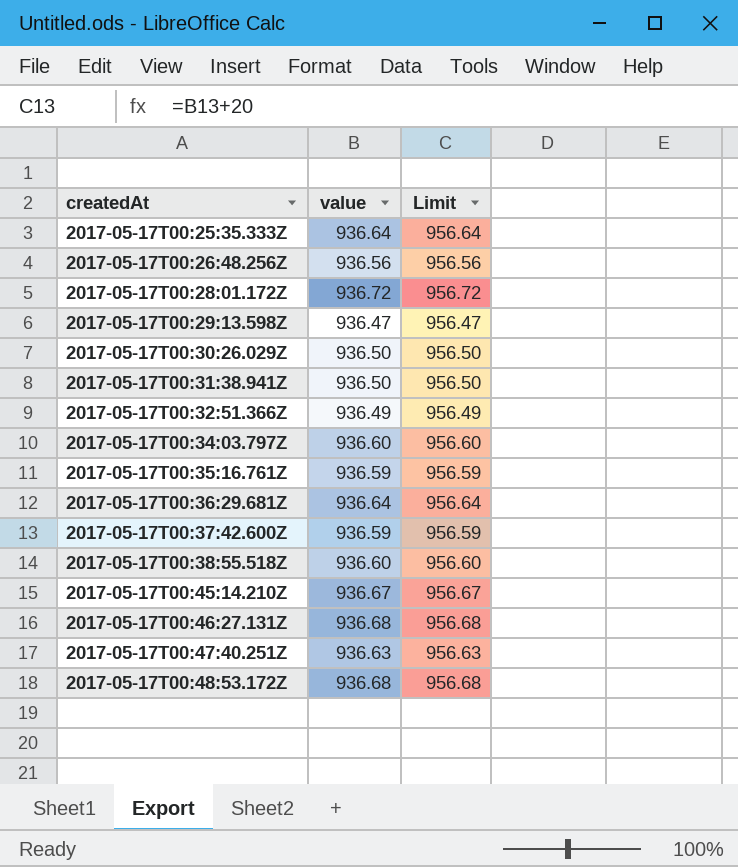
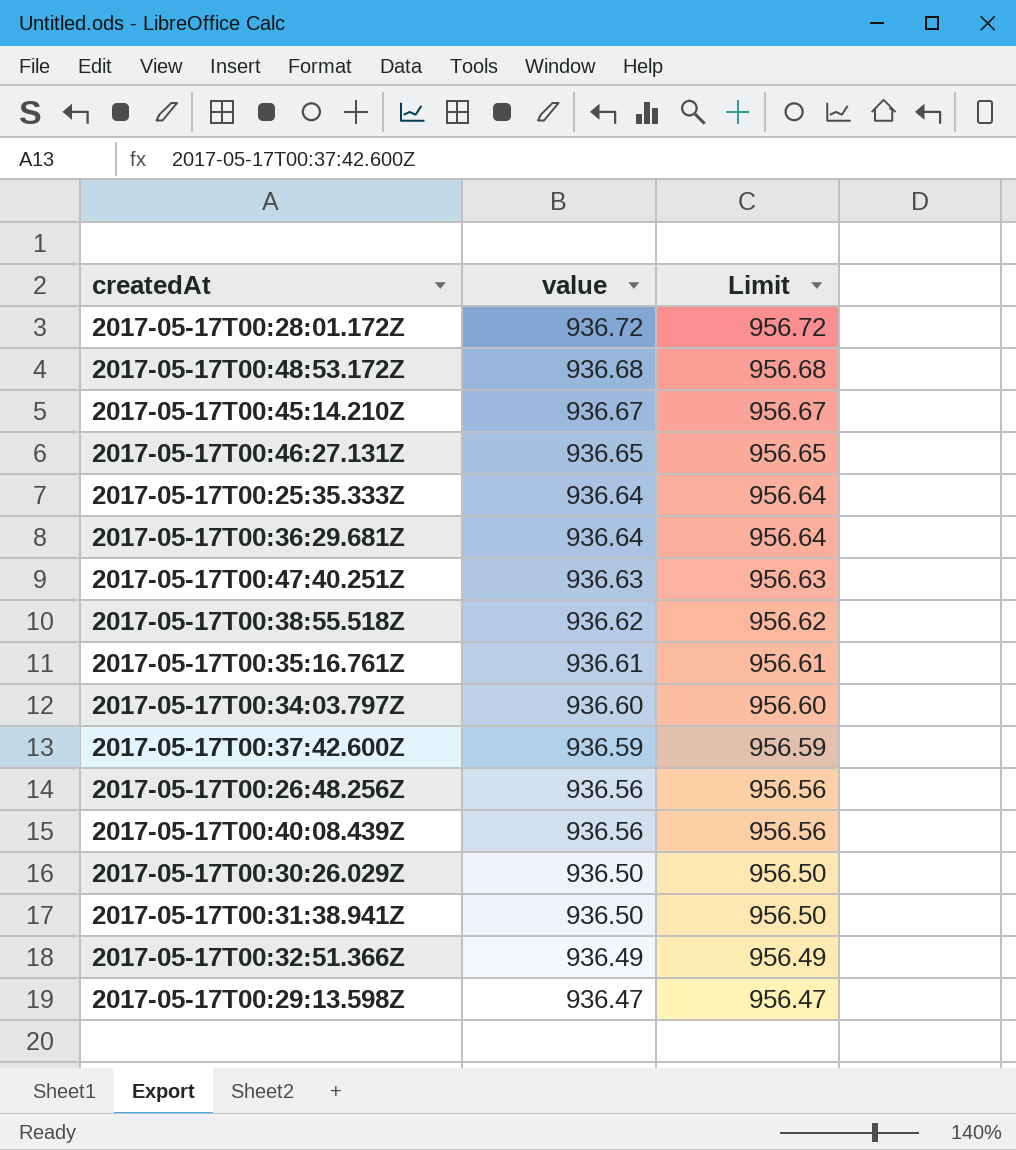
row order: createdAt ascending -> value descending
2017-05-17T00:46:27.131Z | value: 936.68 -> 936.65
2017-05-17T00:46:27.131Z | Limit: 956.68 -> 956.65
2017-05-17T00:38:55.518Z | value: 936.60 -> 936.62
2017-05-17T00:38:55.518Z | Limit: 956.60 -> 956.62
2017-05-17T00:35:16.761Z | value: 936.59 -> 936.61
2017-05-17T00:35:16.761Z | Limit: 956.59 -> 956.61
row 2017-05-17T00:40:08.439Z: none -> 936.56 | 956.56

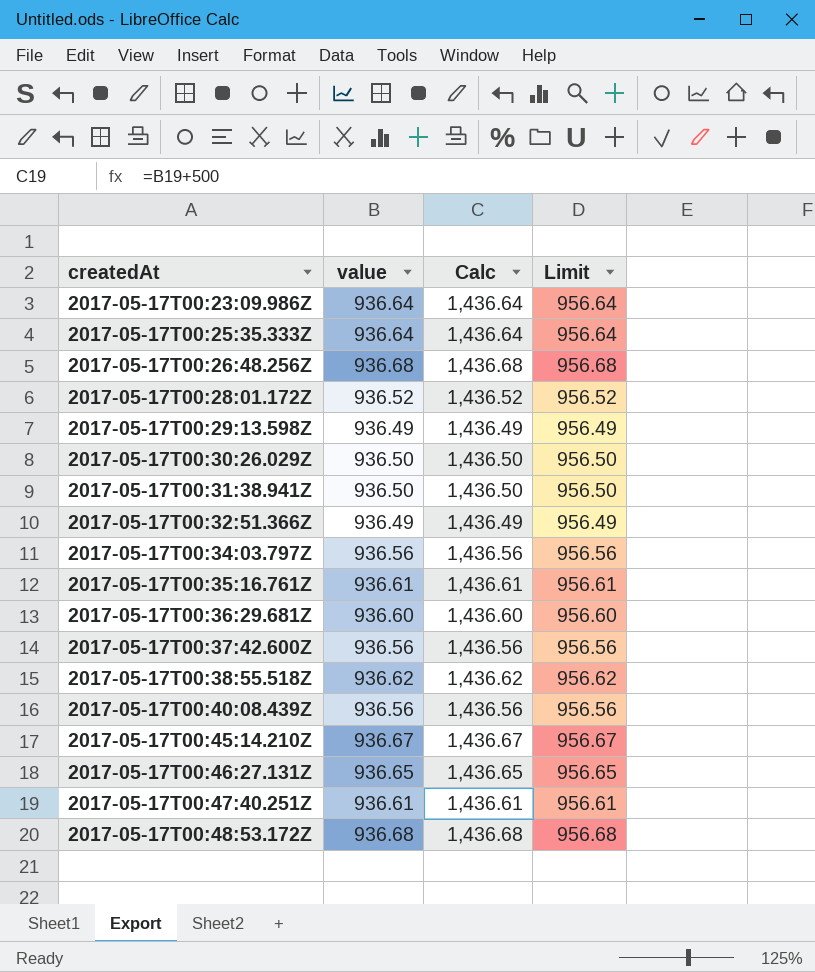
row order: value descending -> createdAt ascending
column Calc | formula: none -> [value] + 500
row 2017-05-17T00:23:09.986Z: none -> 936.64 | 1,436.64 | 956.64
2017-05-17T00:26:48.256Z | value: 936.56 -> 936.68
2017-05-17T00:26:48.256Z | Limit: 956.56 -> 956.68
2017-05-17T00:28:01.172Z | value: 936.72 -> 936.52
2017-05-17T00:28:01.172Z | Limit: 956.72 -> 956.52
2017-05-17T00:29:13.598Z | value: 936.47 -> 936.49
2017-05-17T00:29:13.598Z | Limit: 956.47 -> 956.49
2017-05-17T00:34:03.797Z | value: 936.60 -> 936.56
2017-05-17T00:34:03.797Z | Limit: 956.60 -> 956.56
2017-05-17T00:36:29.681Z | value: 936.64 -> 936.60
2017-05-17T00:36:29.681Z | Limit: 956.64 -> 956.60
2017-05-17T00:37:42.600Z | value: 936.59 -> 936.56
2017-05-17T00:37:42.600Z | Limit: 956.59 -> 956.56
2017-05-17T00:47:40.251Z | value: 936.63 -> 936.61
2017-05-17T00:47:40.251Z | Limit: 956.63 -> 956.61

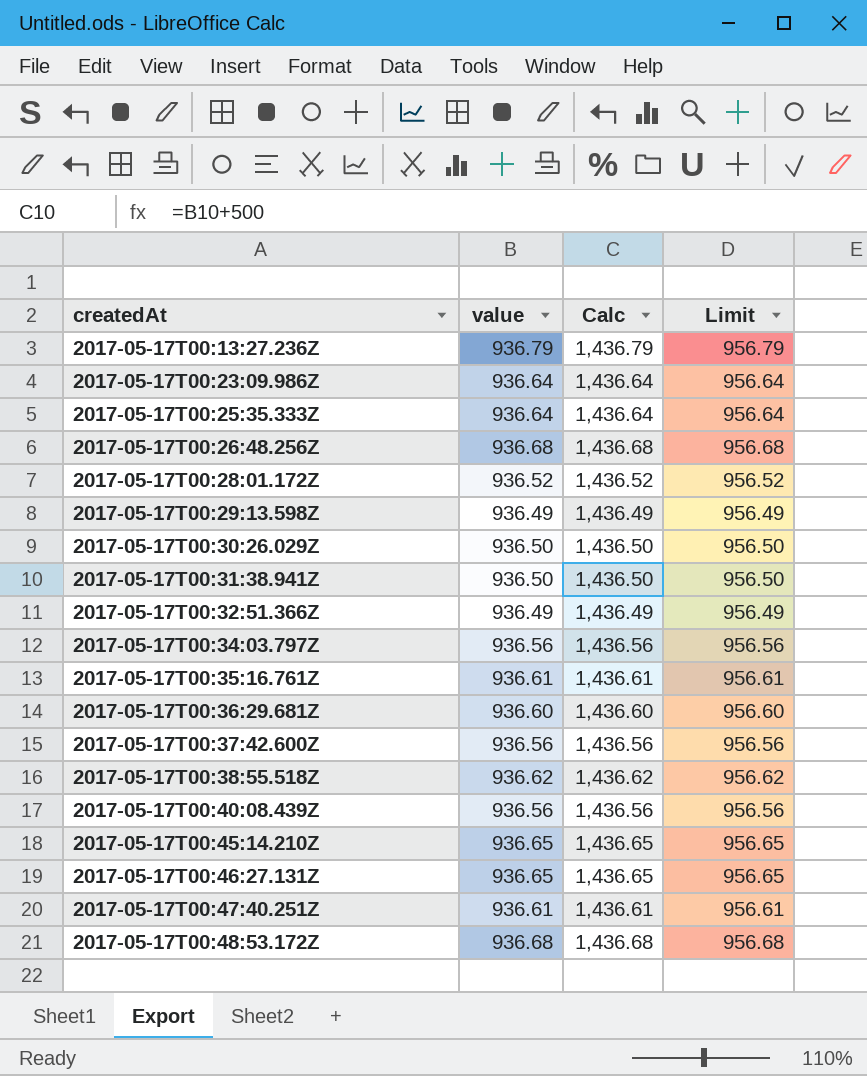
row 2017-05-17T00:13:27.236Z: none -> 936.79 | 1,436.79 | 956.79
2017-05-17T00:45:14.210Z | value: 936.67 -> 936.65
2017-05-17T00:45:14.210Z | Calc: 1,436.67 -> 1,436.65
2017-05-17T00:45:14.210Z | Limit: 956.67 -> 956.65

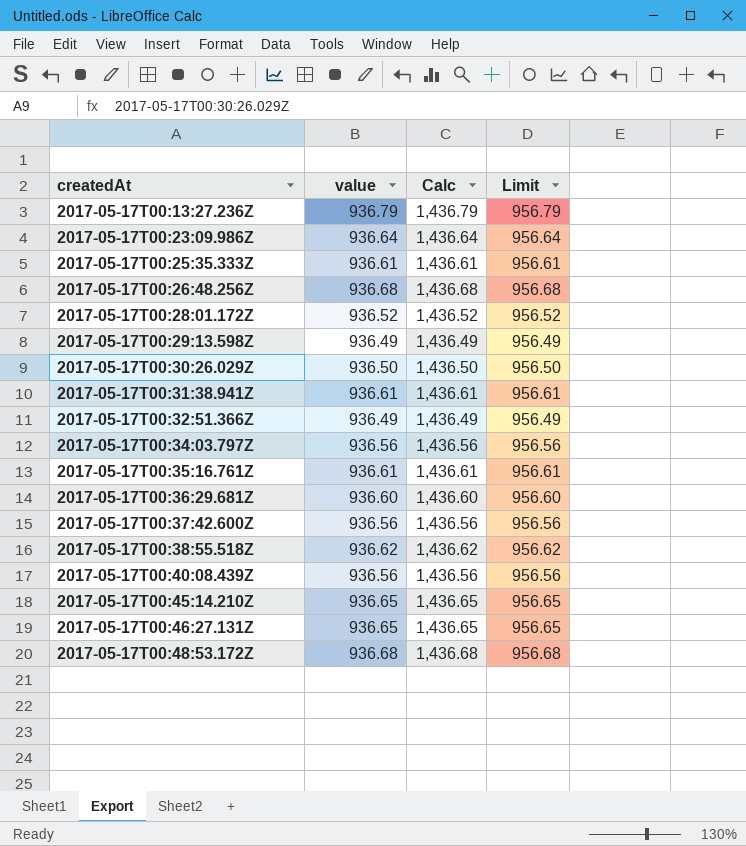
row 2017-05-17T00:47:40.251Z: 936.61 | 1,436.61 | 956.61 -> none
2017-05-17T00:25:35.333Z | value: 936.64 -> 936.61
2017-05-17T00:25:35.333Z | Calc: 1,436.64 -> 1,436.61
2017-05-17T00:25:35.333Z | Limit: 956.64 -> 956.61
2017-05-17T00:31:38.941Z | value: 936.50 -> 936.61
2017-05-17T00:31:38.941Z | Calc: 1,436.50 -> 1,436.61
2017-05-17T00:31:38.941Z | Limit: 956.50 -> 956.61

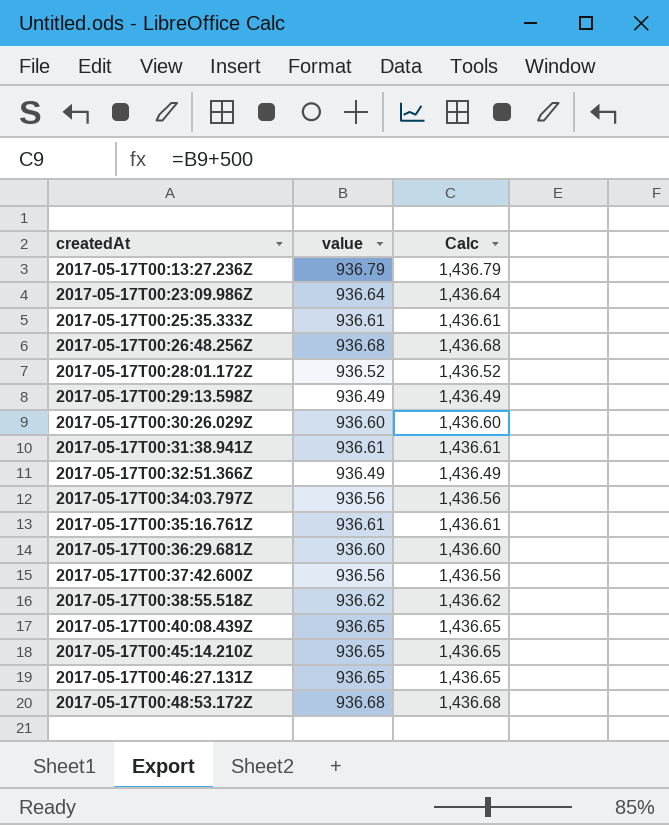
column Limit | formula: [value] + 20 -> none
2017-05-17T00:30:26.029Z | value: 936.50 -> 936.60
2017-05-17T00:30:26.029Z | Calc: 1,436.50 -> 1,436.60
2017-05-17T00:40:08.439Z | value: 936.56 -> 936.65
2017-05-17T00:40:08.439Z | Calc: 1,436.56 -> 1,436.65

